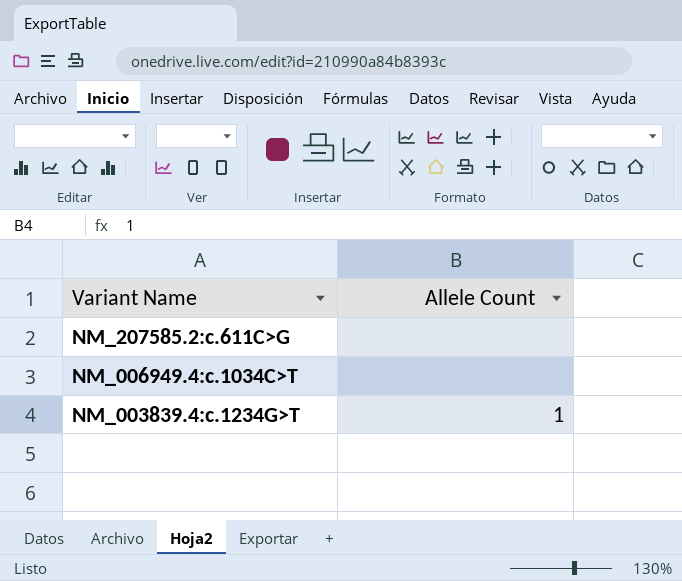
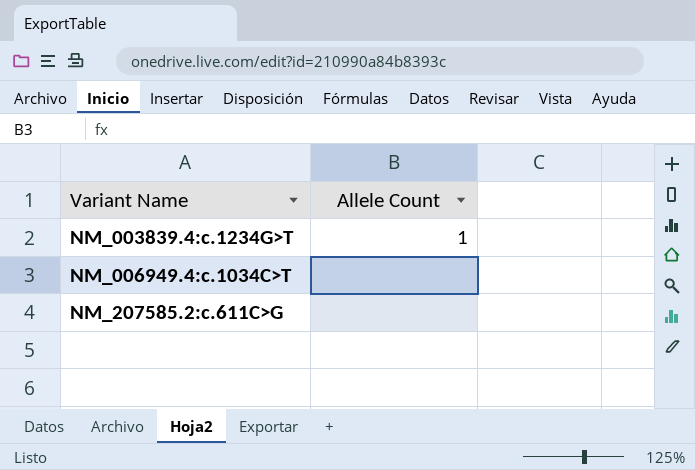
row order: Variant Name descending -> Variant Name ascending

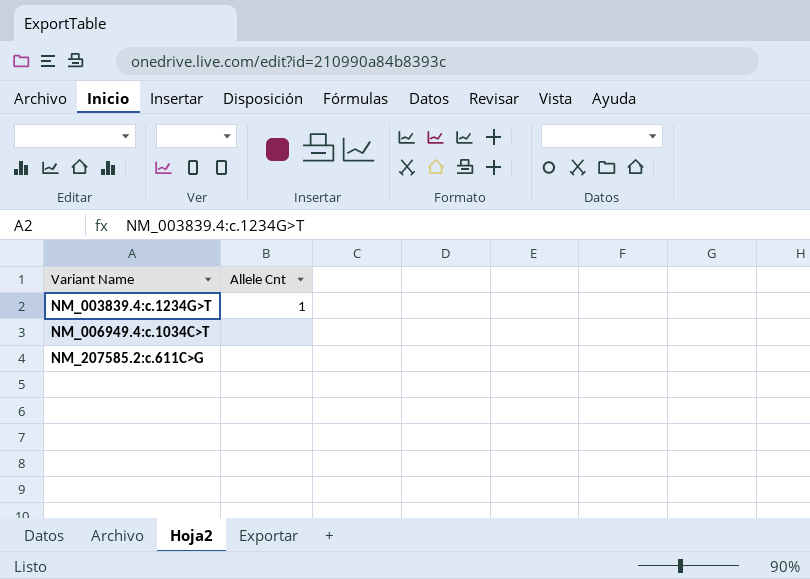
column name: Allele Count -> Allele Cnt

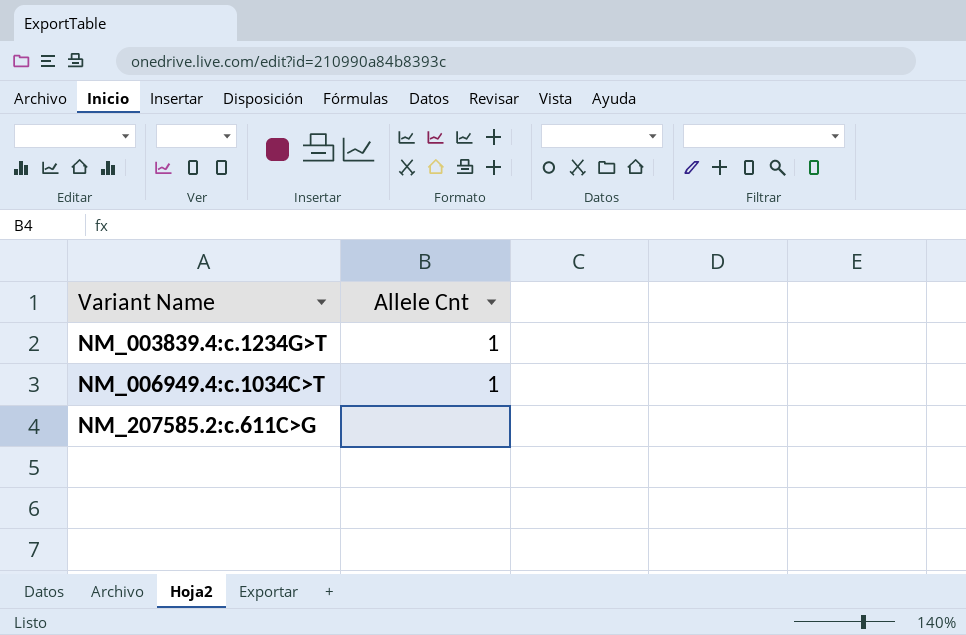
NM_006949.4:c.1034C>T | Allele Cnt: none -> 1

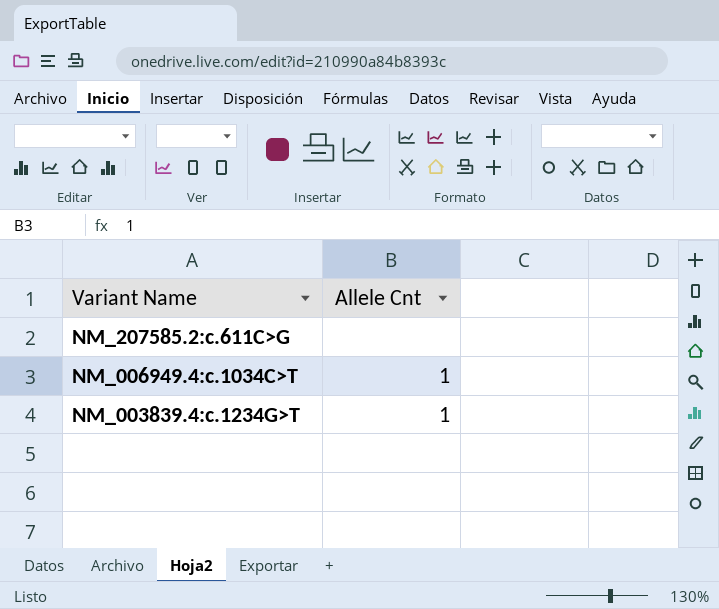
row order: Variant Name ascending -> Variant Name descending

